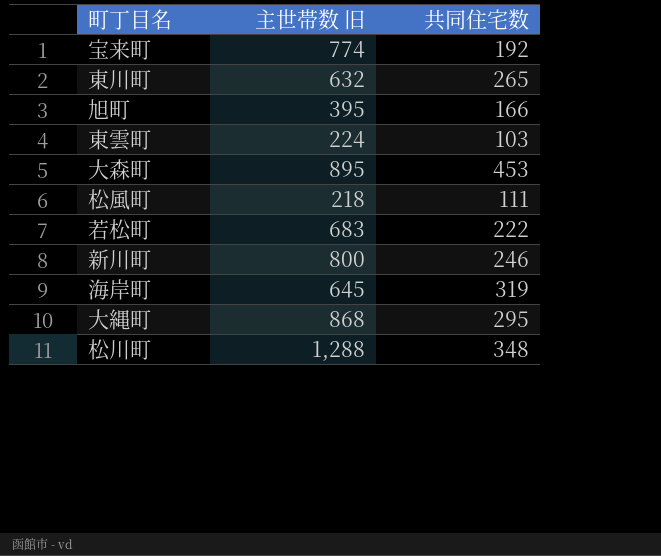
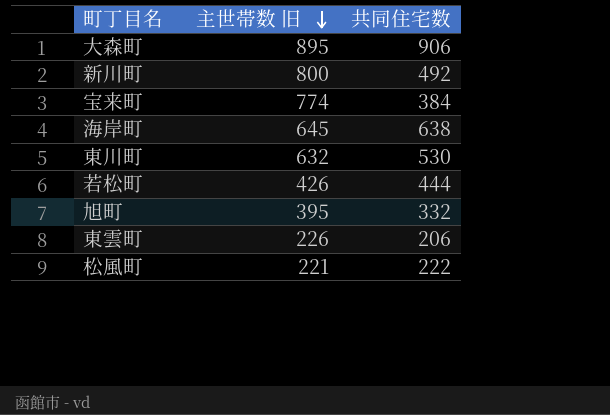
row order: none -> 主世帯数 旧 descending
row 大縄町: 868 | 295 -> none
row 松川町: 1,288 | 348 -> none
大森町 | 共同住宅数: 453 -> 906
新川町 | 共同住宅数: 246 -> 492
宝来町 | 共同住宅数: 192 -> 384
海岸町 | 共同住宅数: 319 -> 638
東川町 | 共同住宅数: 265 -> 530
若松町 | 主世帯数 旧: 683 -> 426
若松町 | 共同住宅数: 222 -> 444
旭町 | 共同住宅数: 166 -> 332
東雲町 | 主世帯数 旧: 224 -> 226
東雲町 | 共同住宅数: 103 -> 206
松風町 | 主世帯数 旧: 218 -> 221
松風町 | 共同住宅数: 111 -> 222

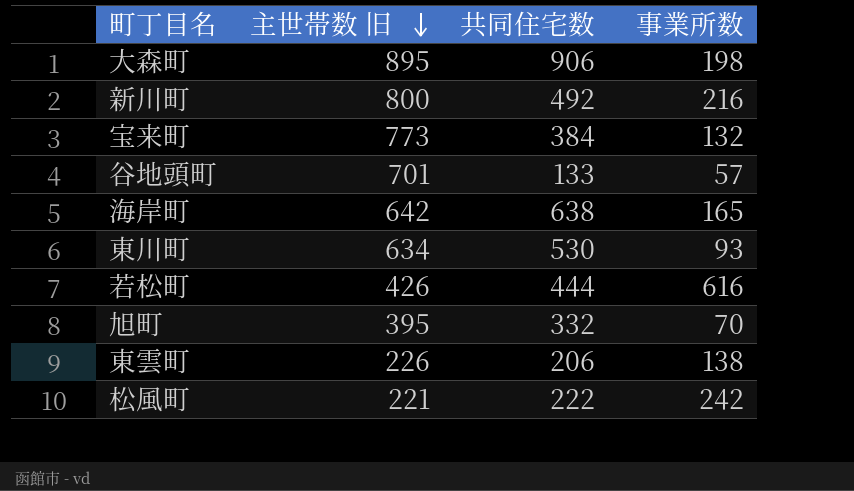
column 事業所数 | position: none -> 4
宝来町 | 主世帯数 旧: 774 -> 773
row 谷地頭町: none -> 701 | 133 | 57
海岸町 | 主世帯数 旧: 645 -> 642
東川町 | 主世帯数 旧: 632 -> 634

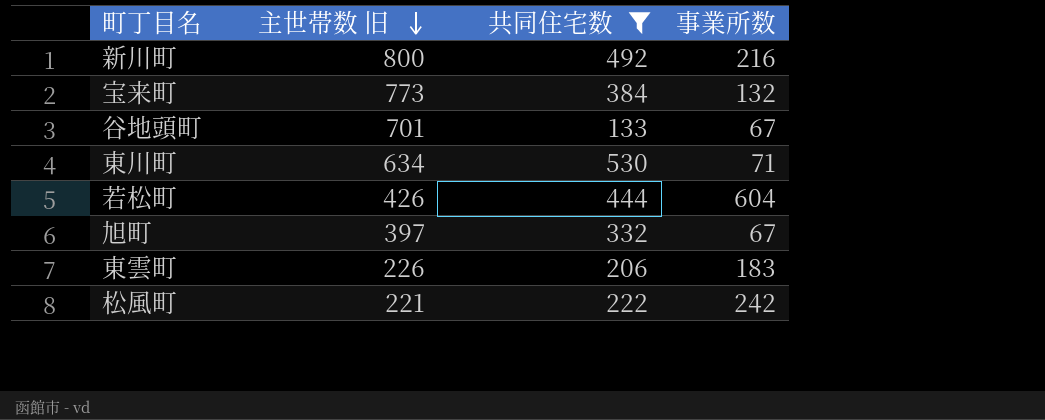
filter: none -> 共同住宅数 <= 530
谷地頭町 | 事業所数: 57 -> 67
東川町 | 事業所数: 93 -> 71
若松町 | 事業所数: 616 -> 604
旭町 | 主世帯数 旧: 395 -> 397
旭町 | 事業所数: 70 -> 67
東雲町 | 事業所数: 138 -> 183

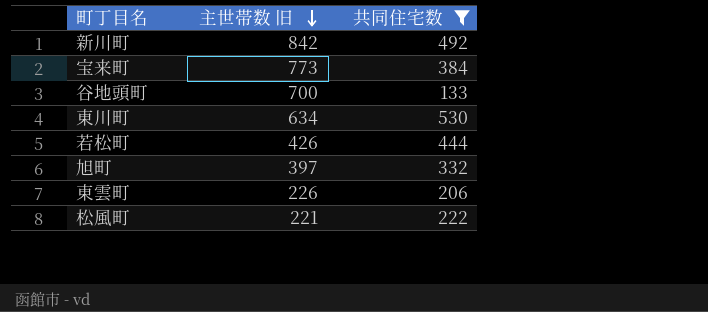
column 事業所数 | position: 4 -> none
新川町 | 主世帯数 旧: 800 -> 842
谷地頭町 | 主世帯数 旧: 701 -> 700

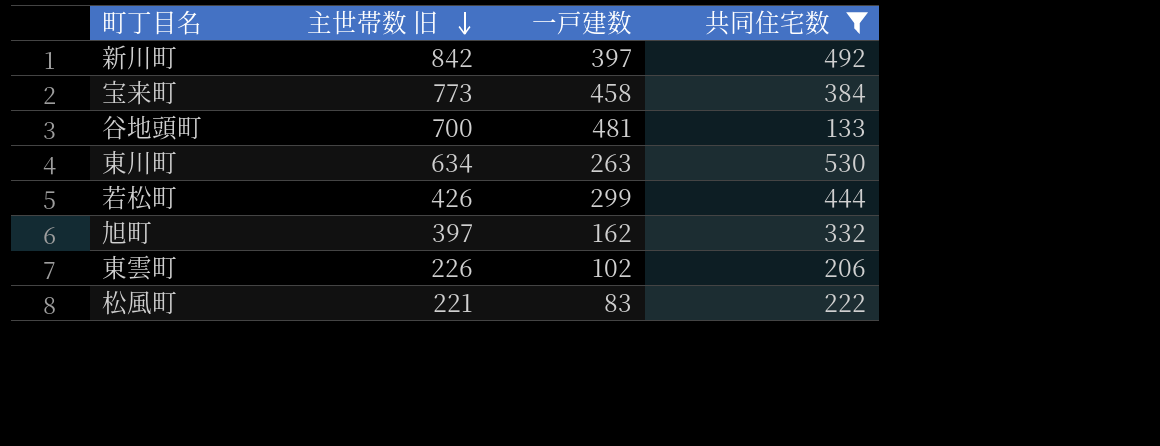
column 一戸建数 | position: none -> 3

